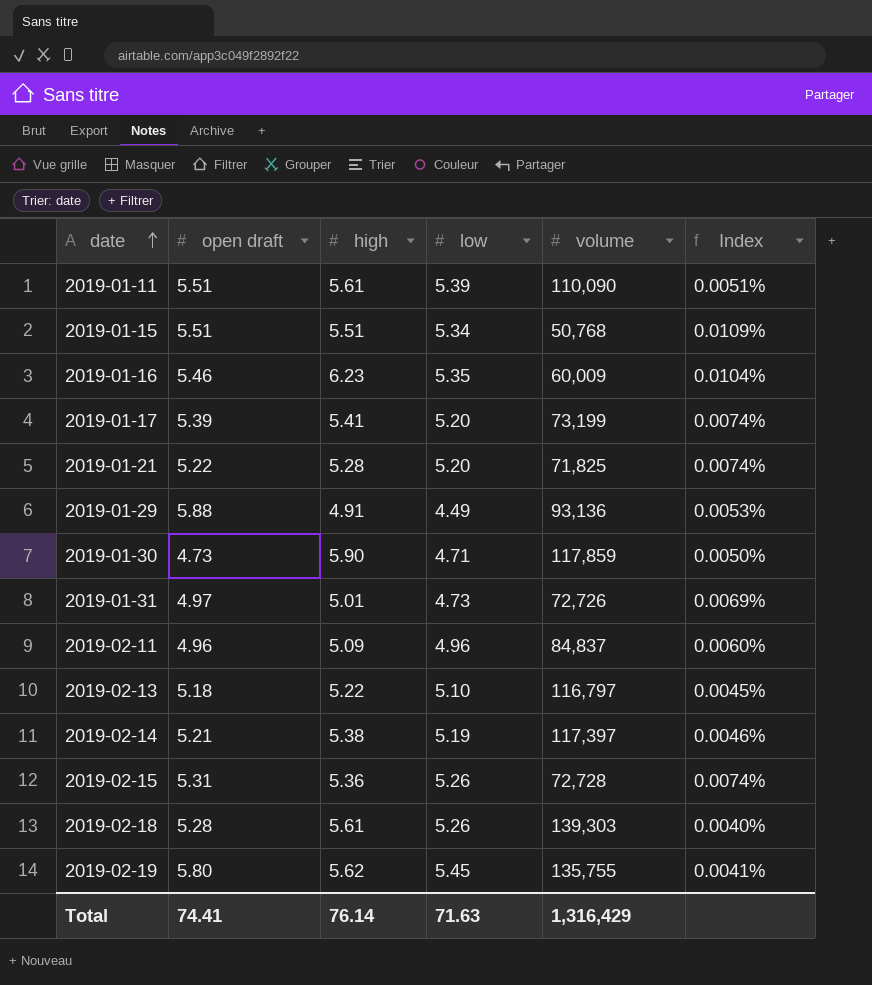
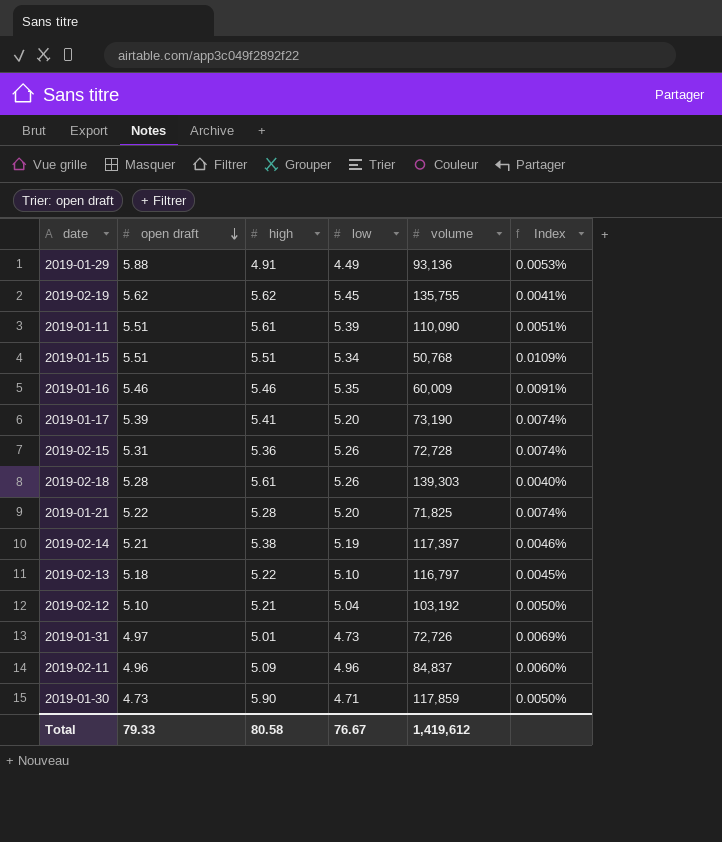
row order: date ascending -> open draft descending
2019-02-19 | open draft: 5.80 -> 5.62
2019-01-16 | high: 6.23 -> 5.46
2019-01-16 | Index: 0.0104% -> 0.0091%
2019-01-17 | volume: 73,199 -> 73,190
row 2019-02-12: none -> 5.10 | 5.21 | 5.04 | 103,192 | 0.0050%
Total | open draft: 74.41 -> 79.33
Total | high: 76.14 -> 80.58
Total | low: 71.63 -> 76.67
Total | volume: 1,316,429 -> 1,419,612

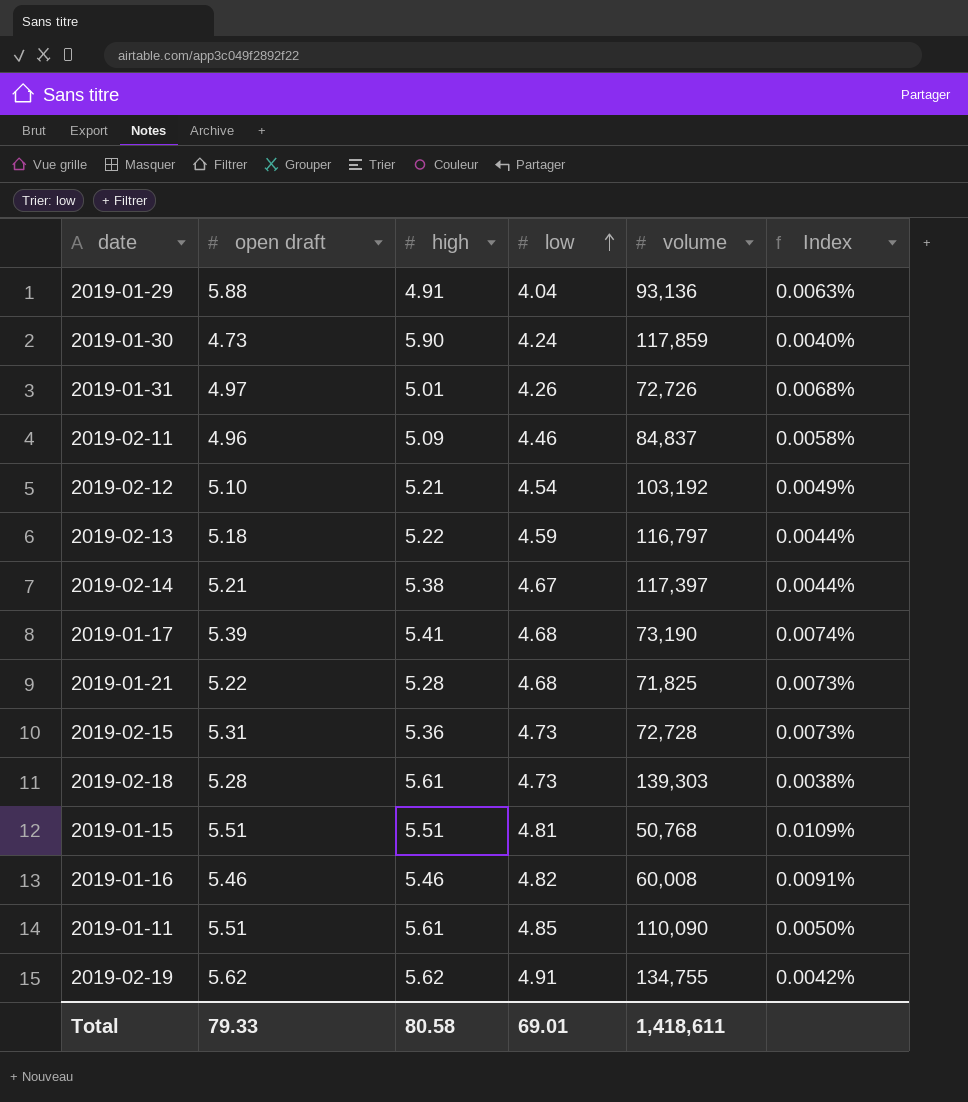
row order: open draft descending -> low ascending
column Index | formula: [high] / [volume] -> [open draft] / [volume]
2019-01-29 | low: 4.49 -> 4.04
2019-01-30 | low: 4.71 -> 4.24
2019-01-31 | low: 4.73 -> 4.26
2019-02-11 | low: 4.96 -> 4.46
2019-02-12 | low: 5.04 -> 4.54
2019-02-13 | low: 5.10 -> 4.59
2019-02-14 | low: 5.19 -> 4.67
2019-01-17 | low: 5.20 -> 4.68
2019-01-21 | low: 5.20 -> 4.68
2019-02-15 | low: 5.26 -> 4.73
2019-02-18 | low: 5.26 -> 4.73
2019-01-15 | low: 5.34 -> 4.81
2019-01-16 | low: 5.35 -> 4.82
2019-01-16 | volume: 60,009 -> 60,008
2019-01-11 | low: 5.39 -> 4.85
2019-02-19 | low: 5.45 -> 4.91
2019-02-19 | volume: 135,755 -> 134,755
Total | low: 76.67 -> 69.01
Total | volume: 1,419,612 -> 1,418,611

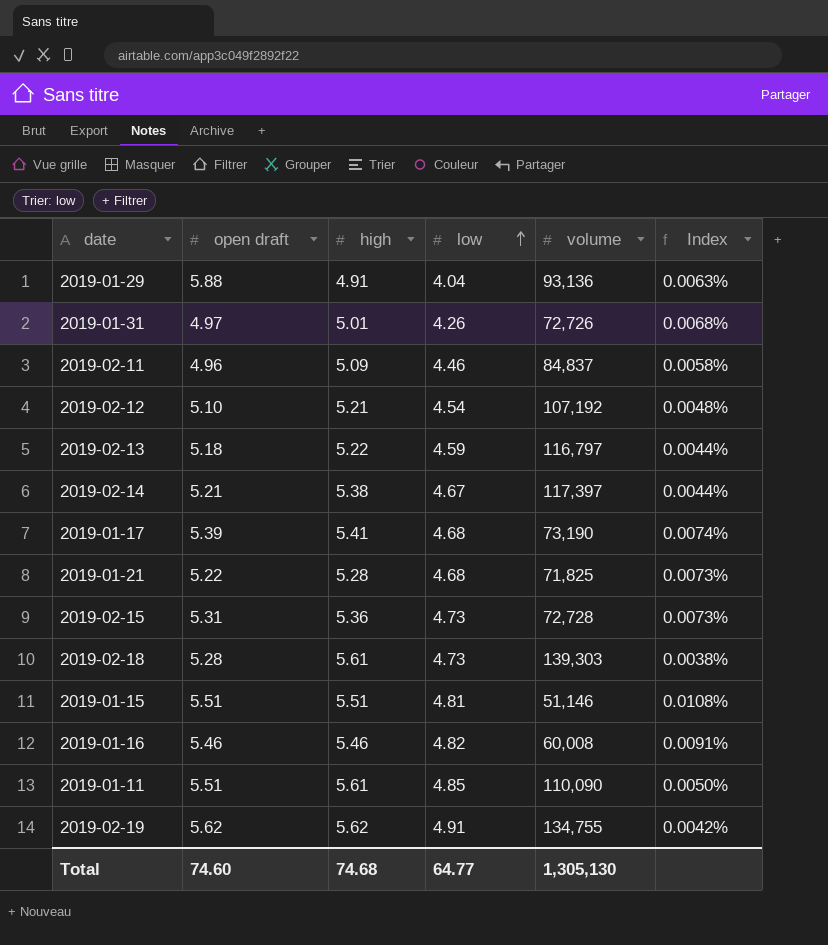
row 2019-01-30: 4.73 | 5.90 | 4.24 | 117,859 | 0.0040% -> none
2019-02-12 | volume: 103,192 -> 107,192
2019-02-12 | Index: 0.0049% -> 0.0048%
2019-01-15 | volume: 50,768 -> 51,146
2019-01-15 | Index: 0.0109% -> 0.0108%
Total | open draft: 79.33 -> 74.60
Total | high: 80.58 -> 74.68
Total | low: 69.01 -> 64.77
Total | volume: 1,418,611 -> 1,305,130

